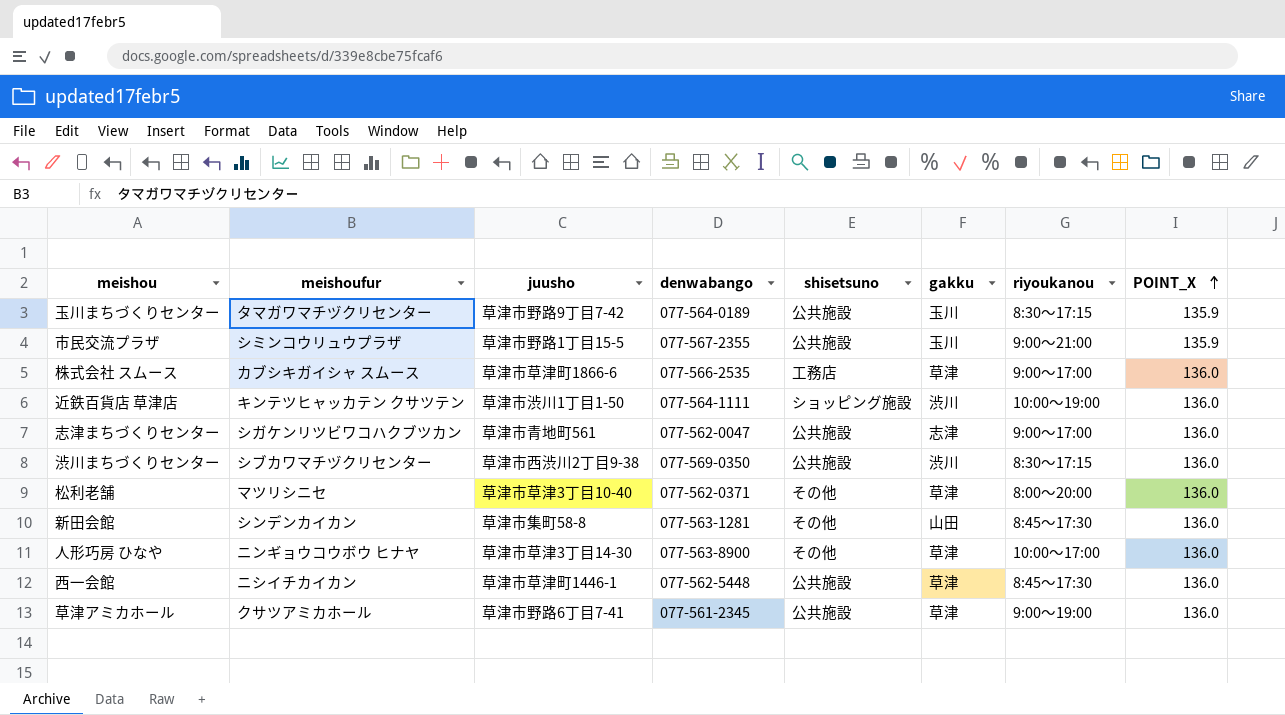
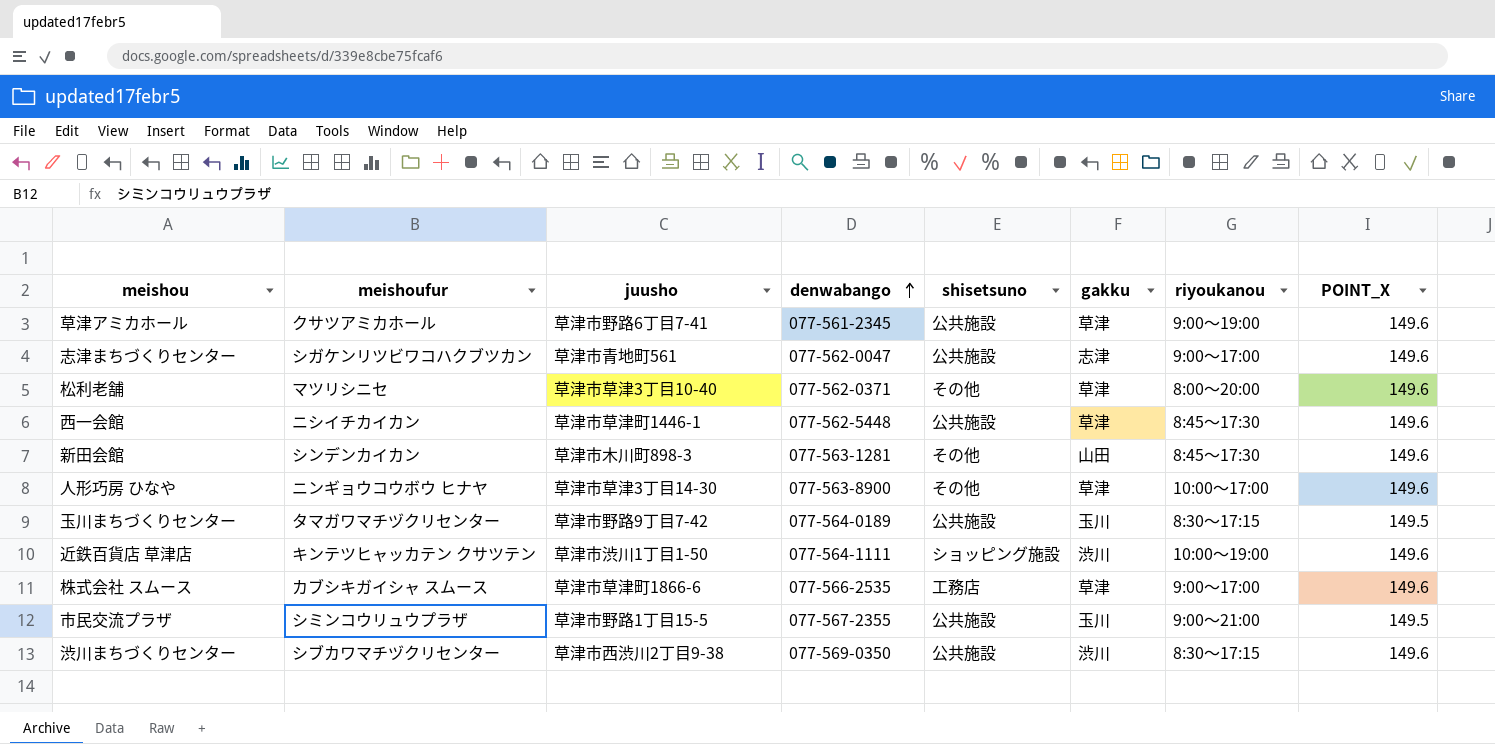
row order: POINT_X ascending -> denwabango ascending
草津アミカホール | POINT_X: 136.0 -> 149.6
志津まちづくりセンター | POINT_X: 136.0 -> 149.6
松利老舗 | POINT_X: 136.0 -> 149.6
西一会館 | POINT_X: 136.0 -> 149.6
新田会館 | juusho: 草津市集町58-8 -> 草津市木川町898-3
新田会館 | POINT_X: 136.0 -> 149.6
人形巧房 ひなや | POINT_X: 136.0 -> 149.6
玉川まちづくりセンター | POINT_X: 135.9 -> 149.5
近鉄百貨店 草津店 | POINT_X: 136.0 -> 149.6
株式会社 スムース | POINT_X: 136.0 -> 149.6
市民交流プラザ | POINT_X: 135.9 -> 149.5
渋川まちづくりセンター | POINT_X: 136.0 -> 149.6

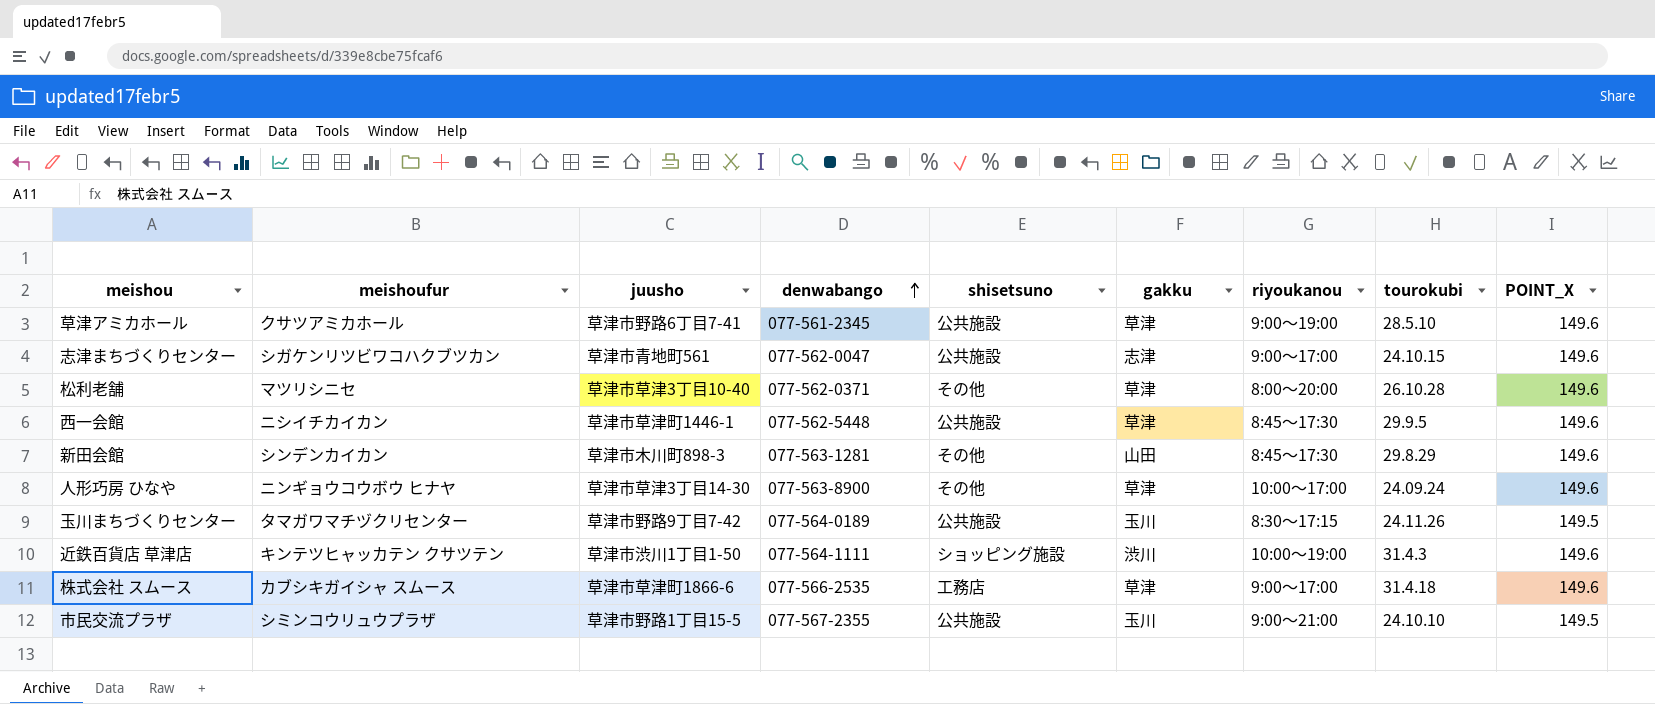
column tourokubi | position: none -> 8
row 渋川まちづくりセンター: シブカワマチヅクリセンター | 草津市西渋川2丁目9-38 | 077-569-0350 | 公共施設 | 渋川 | 8:30～17:15 | 149.6 -> none

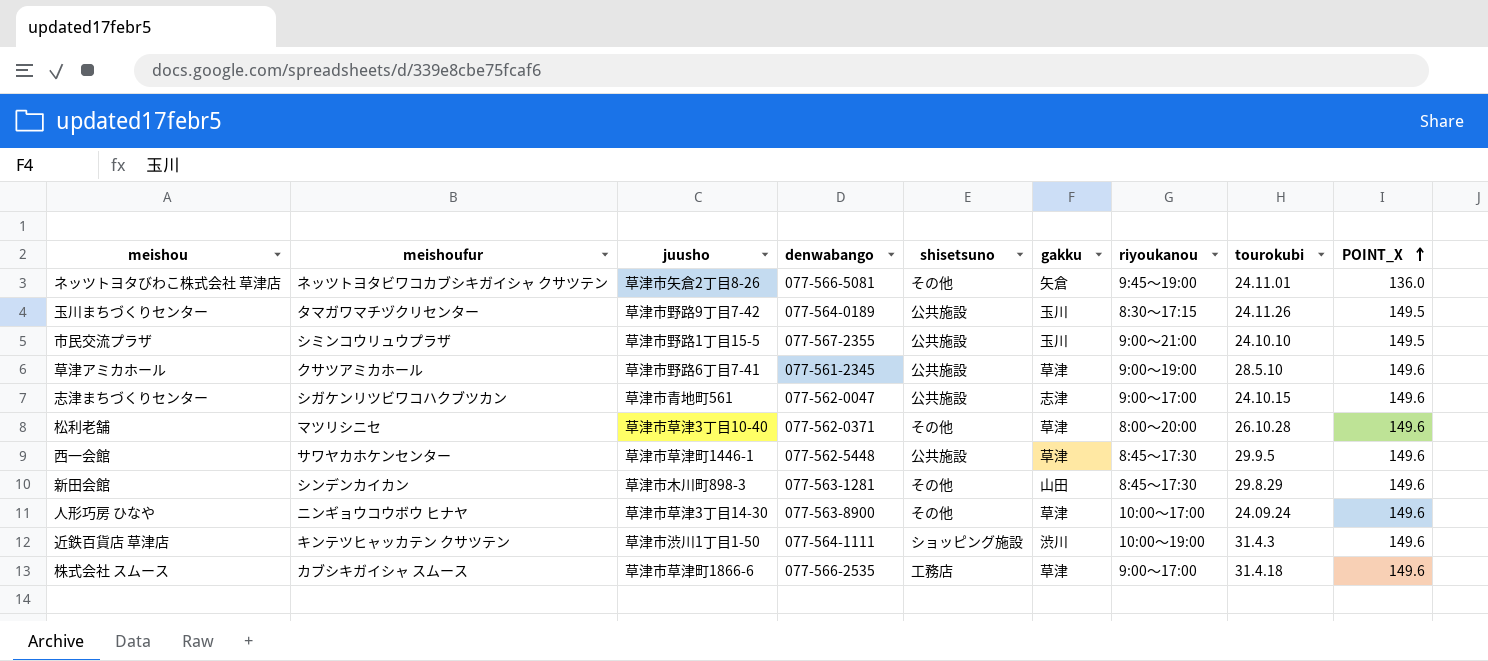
row order: denwabango ascending -> POINT_X ascending
row ネッツトヨタびわこ株式会社 草津店: none -> ネッツトヨタビワコカブシキガイシャ クサツテン | 草津市矢倉2丁目8-26 | 077-566-5081 | その他 | 矢倉 | 9:45～19:00 | 24.11.01 | 136.0
西一会館 | meishoufur: ニシイチカイカン -> サワヤカホケンセンター

